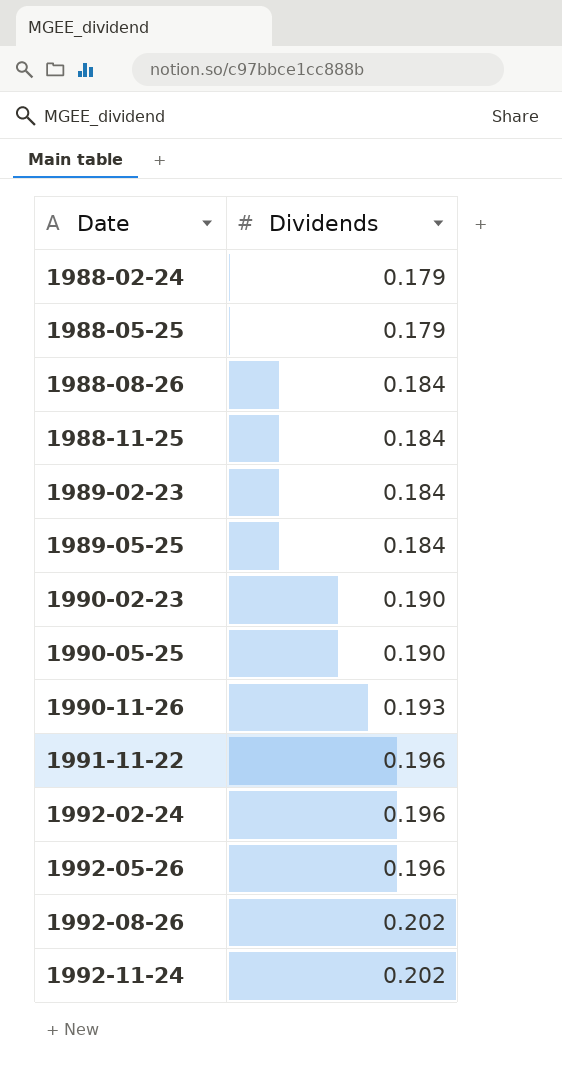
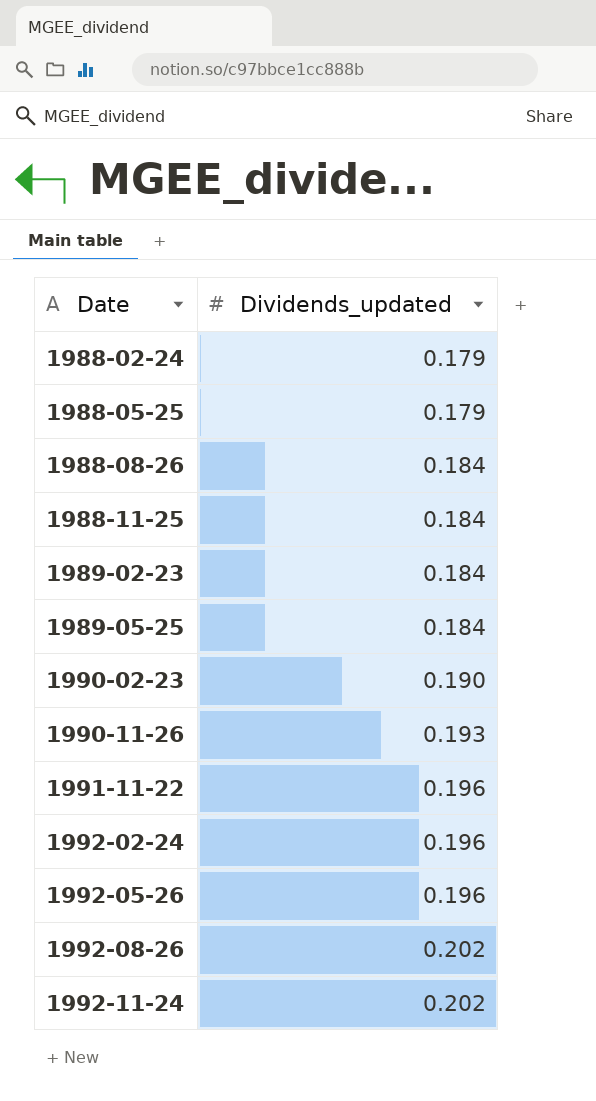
column name: Dividends -> Dividends_updated
row 1990-05-25: 0.190 -> none

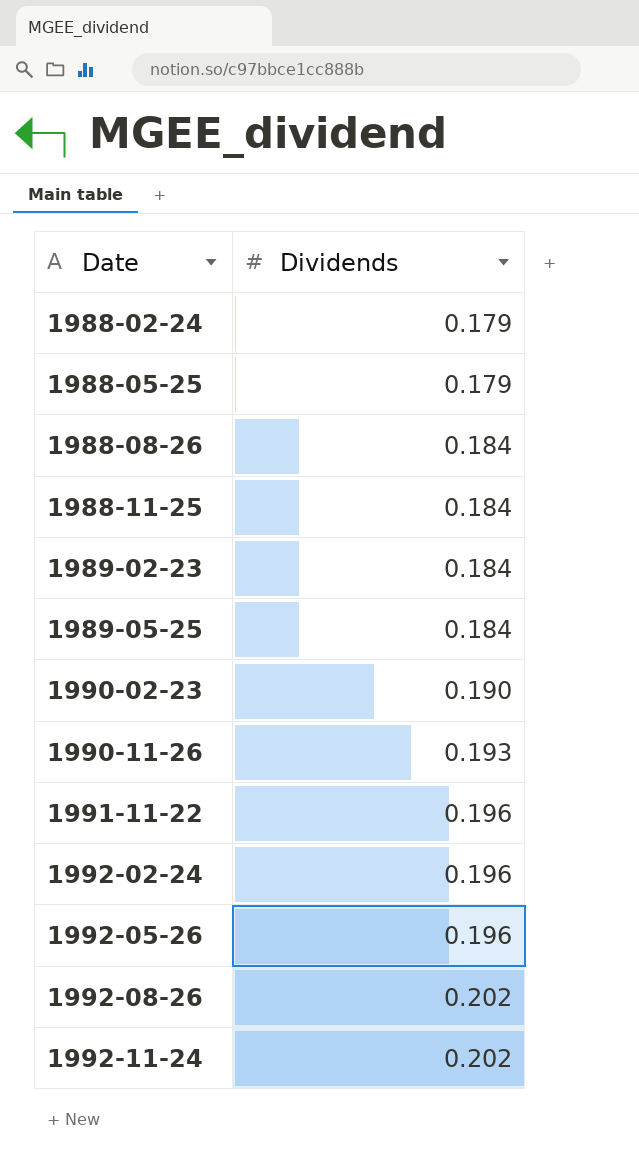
column name: Dividends_updated -> Dividends

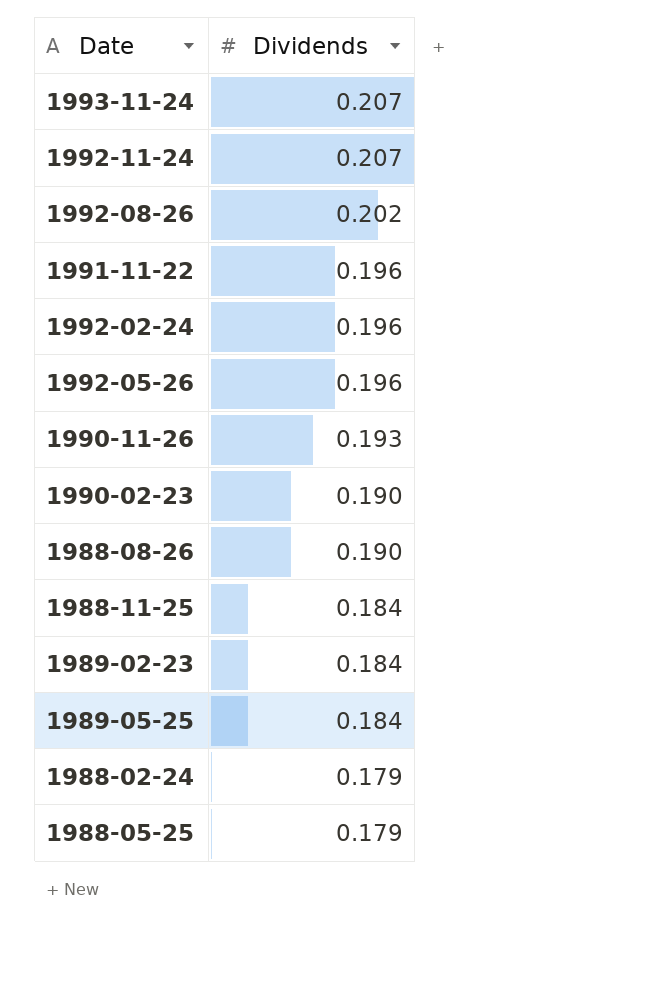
row order: Date ascending -> Dividends descending
row 1993-11-24: none -> 0.207
1992-11-24 | Dividends: 0.202 -> 0.207
1988-08-26 | Dividends: 0.184 -> 0.190

